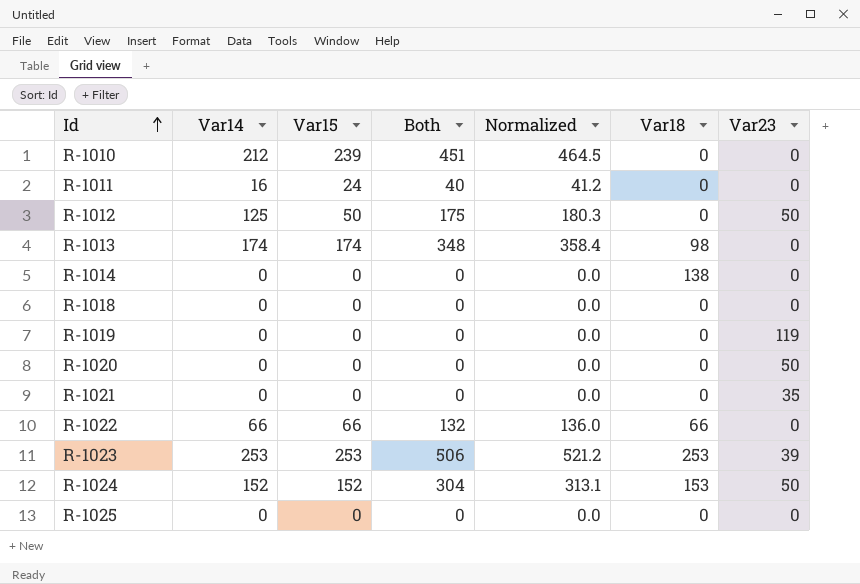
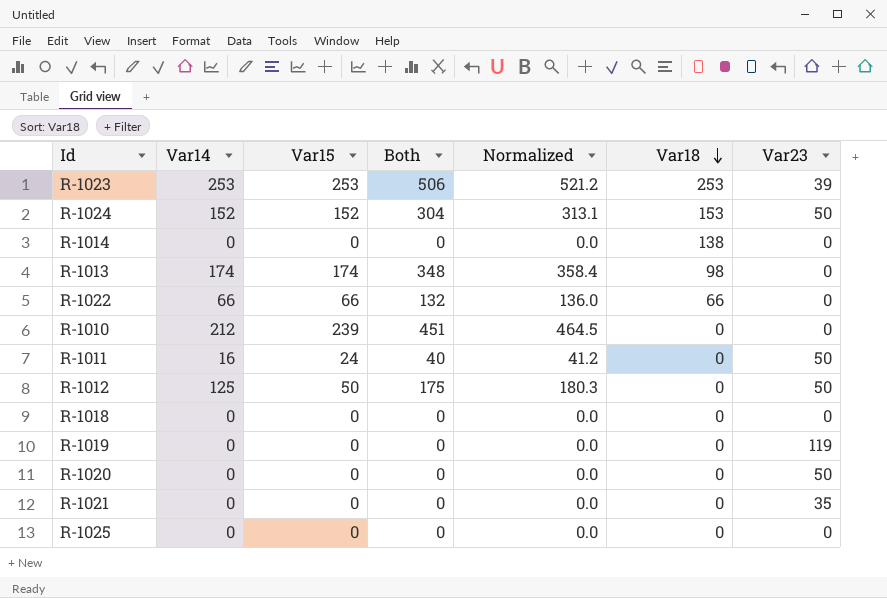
row order: Id ascending -> Var18 descending
R-1011 | Var23: 0 -> 50

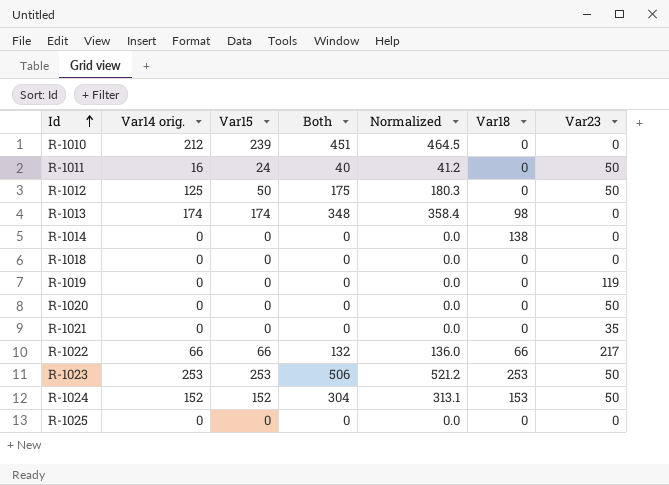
row order: Var18 descending -> Id ascending
column name: Var14 -> Var14 orig.
R-1022 | Var23: 0 -> 217
R-1023 | Var23: 39 -> 50

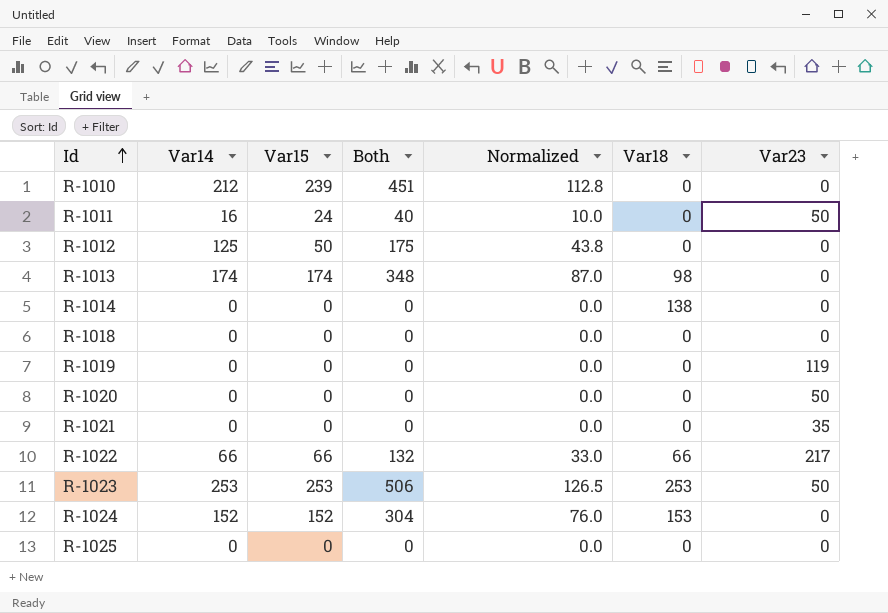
column name: Var14 orig. -> Var14
column Normalized | formula: [Both] * 1.03 -> [Both] * 0.25
R-1012 | Var23: 50 -> 0
R-1024 | Var23: 50 -> 0

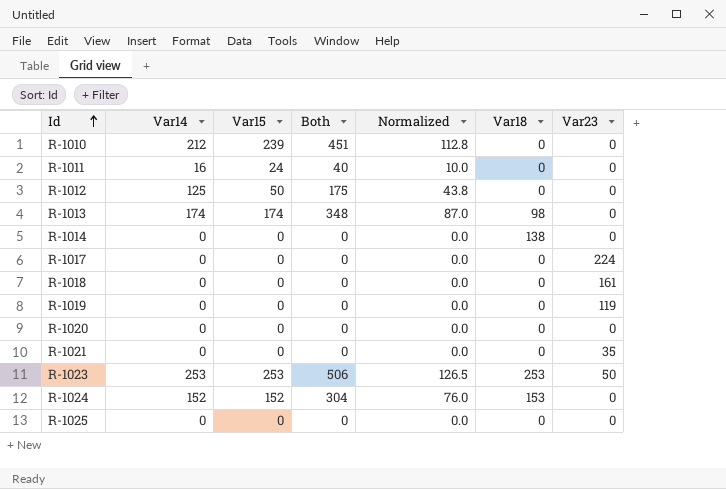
row R-1022: 66 | 66 | 132 | 33.0 | 66 | 217 -> none
R-1011 | Var23: 50 -> 0
row R-1017: none -> 0 | 0 | 0 | 0.0 | 0 | 224
R-1018 | Var23: 0 -> 161
R-1020 | Var23: 50 -> 0

